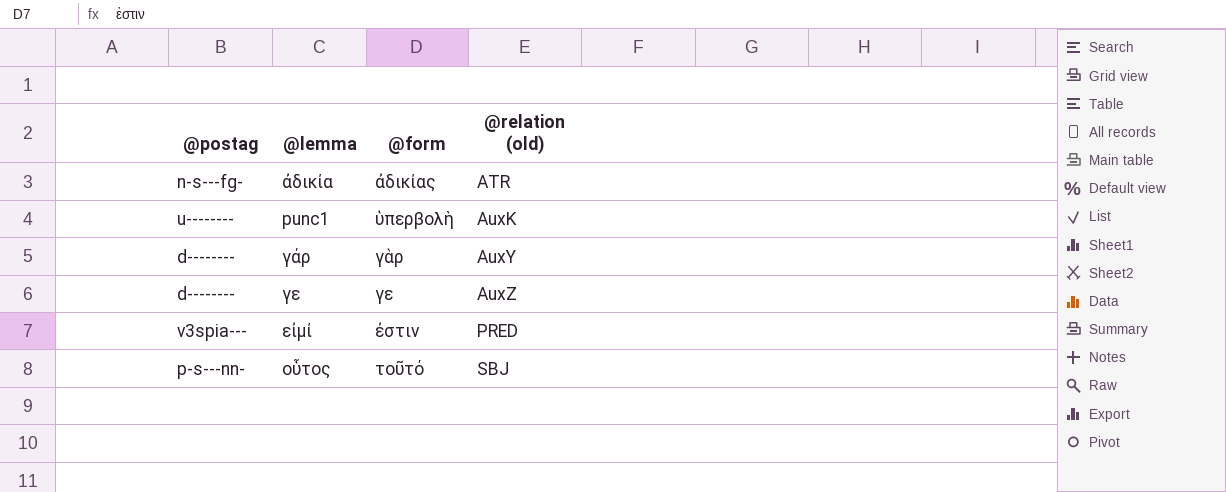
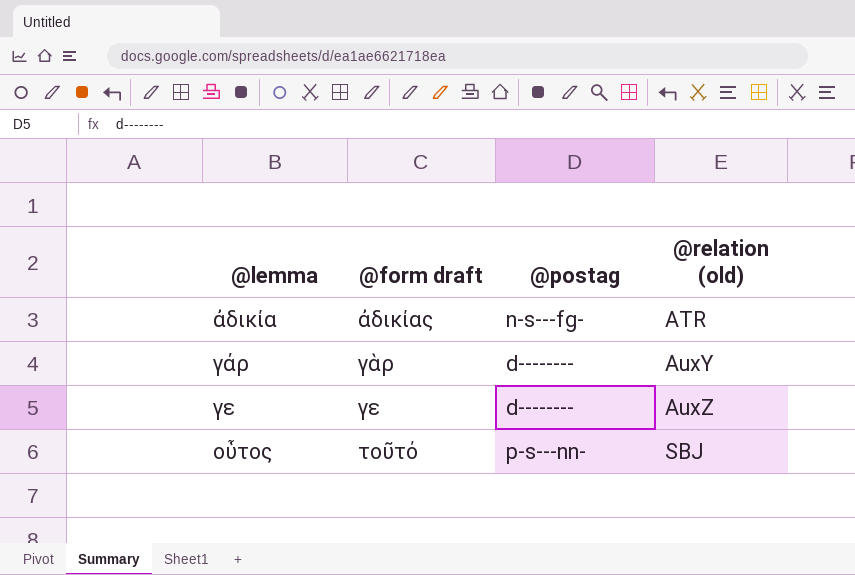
column name: @form -> @form draft
column @postag | position: 1 -> 3
row punc1: u-------- | ὑπερβολὴ | AuxK -> none
row εἰμί: v3spia--- | ἐστιν | PRED -> none

